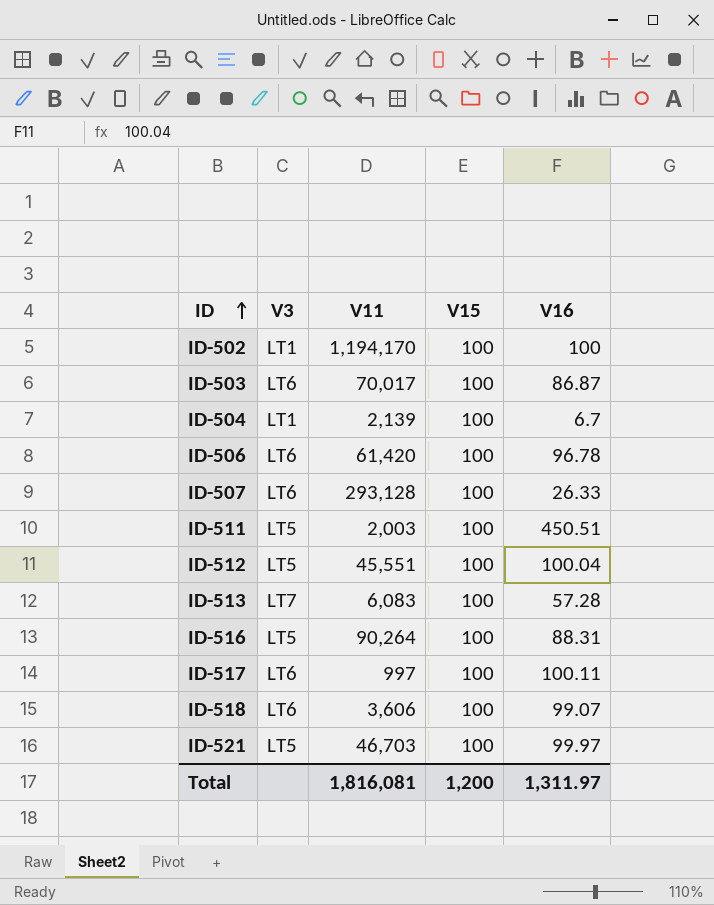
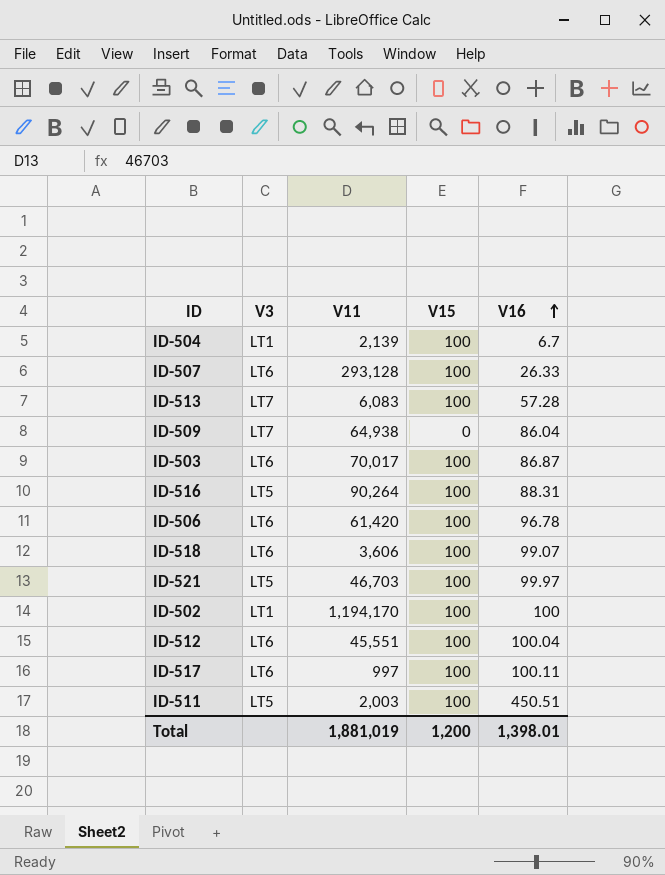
row order: ID ascending -> V16 ascending
row ID-509: none -> LT7 | 64,938 | 0 | 86.04
ID-512 | V3: LT5 -> LT6
Total | V11: 1,816,081 -> 1,881,019
Total | V16: 1,311.97 -> 1,398.01

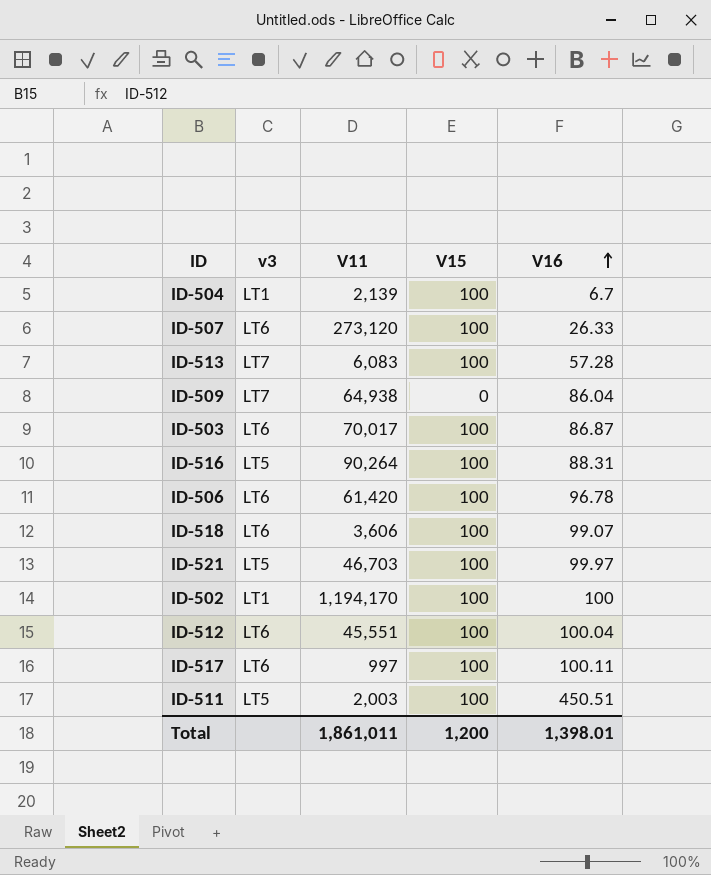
column name: V3 -> v3
ID-507 | V11: 293,128 -> 273,120
Total | V11: 1,881,019 -> 1,861,011

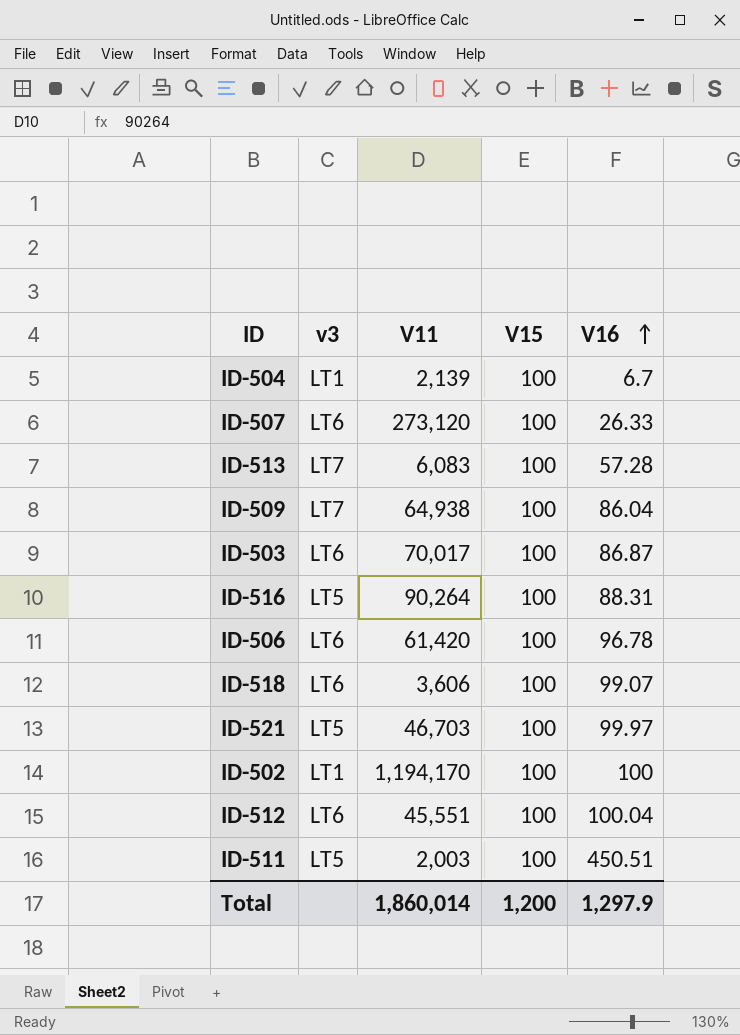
row ID-517: LT6 | 997 | 100 | 100.11 -> none
ID-509 | V15: 0 -> 100
Total | V11: 1,861,011 -> 1,860,014
Total | V16: 1,398.01 -> 1,297.9

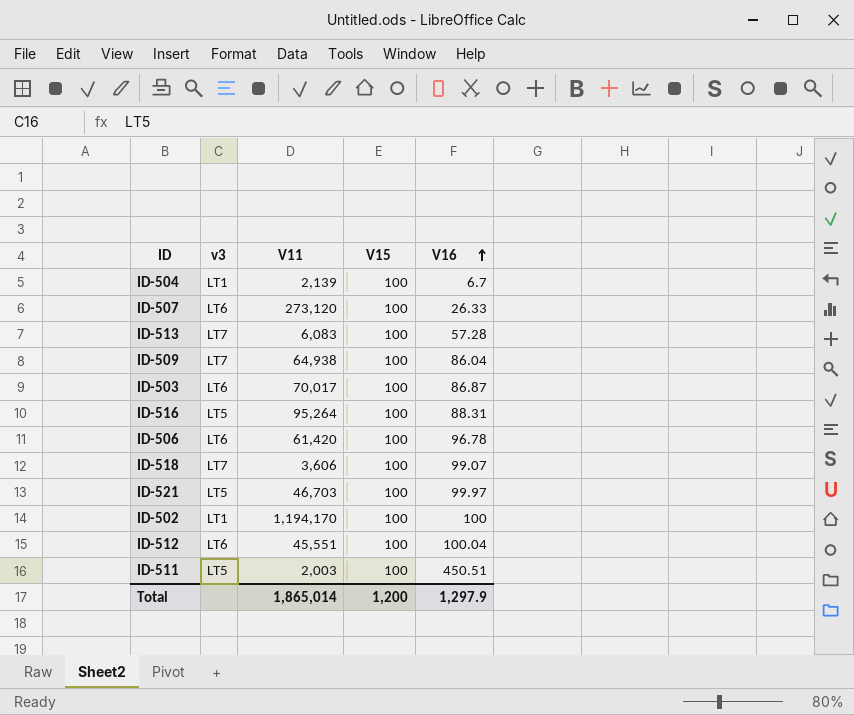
ID-516 | V11: 90,264 -> 95,264
ID-518 | v3: LT6 -> LT7
Total | V11: 1,860,014 -> 1,865,014

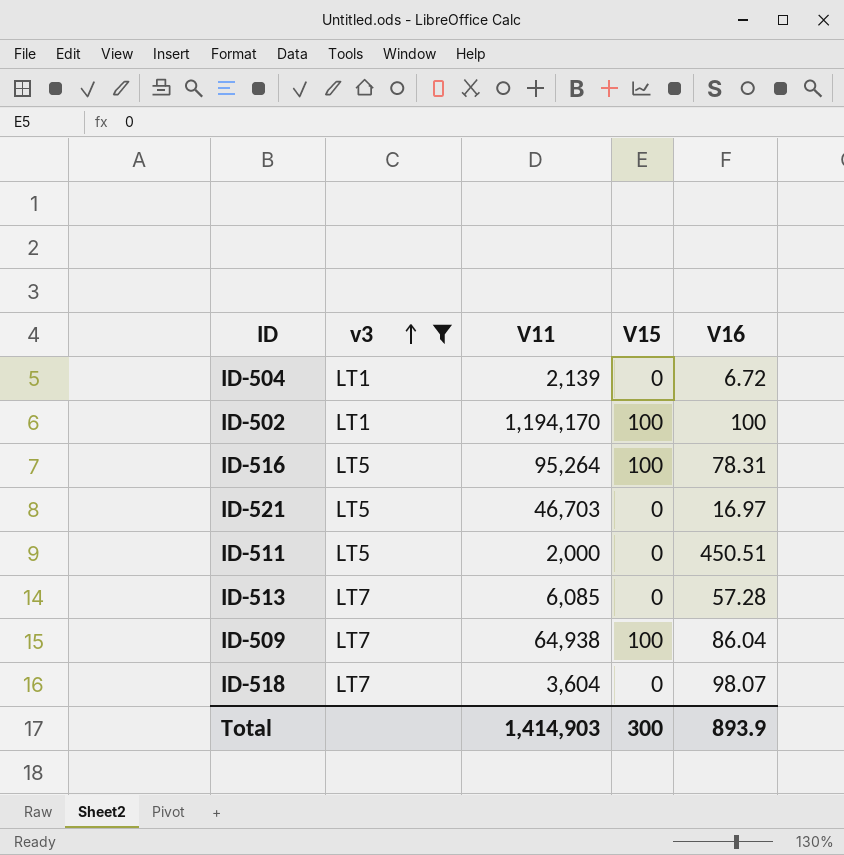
filter: none -> v3 != LT6
row order: V16 ascending -> v3 ascending
ID-504 | V15: 100 -> 0
ID-504 | V16: 6.7 -> 6.72
ID-516 | V16: 88.31 -> 78.31
ID-521 | V15: 100 -> 0
ID-521 | V16: 99.97 -> 16.97
ID-511 | V11: 2,003 -> 2,000
ID-511 | V15: 100 -> 0
ID-513 | V11: 6,083 -> 6,085
ID-513 | V15: 100 -> 0
ID-518 | V11: 3,606 -> 3,604
ID-518 | V15: 100 -> 0
ID-518 | V16: 99.07 -> 98.07
Total | V11: 1,865,014 -> 1,414,903
Total | V15: 1,200 -> 300
Total | V16: 1,297.9 -> 893.9

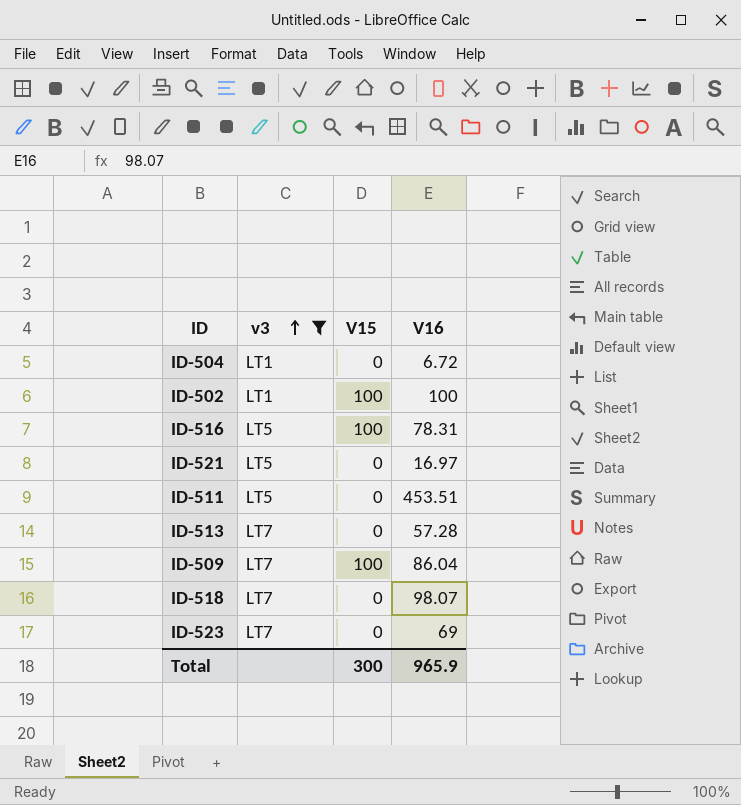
column V11 | position: 3 -> none
ID-511 | V16: 450.51 -> 453.51
row ID-523: none -> LT7 | 0 | 69
Total | V16: 893.9 -> 965.9

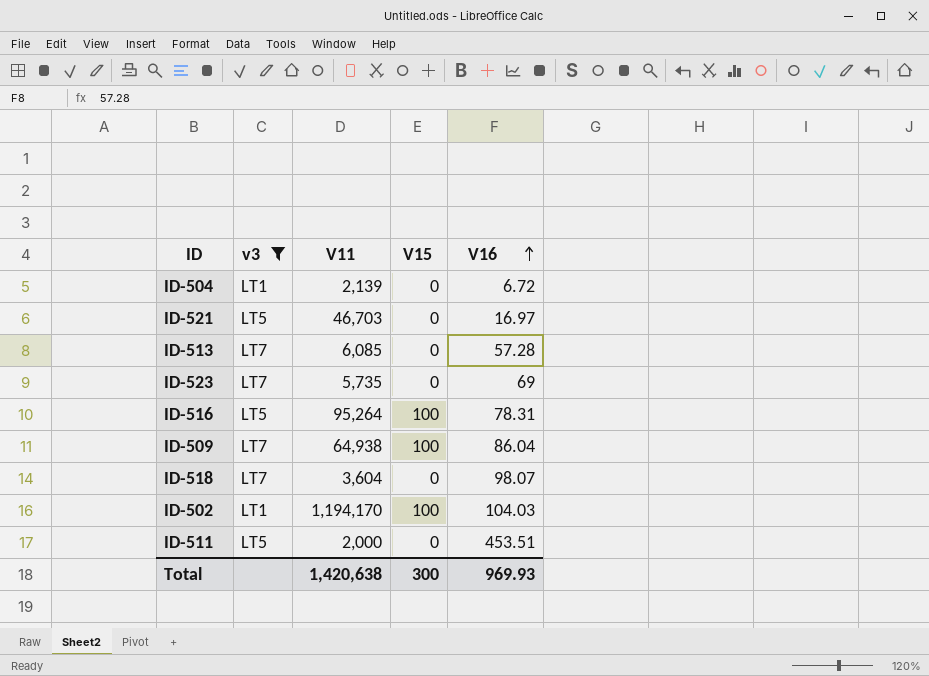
row order: v3 ascending -> V16 ascending
column V11 | position: none -> 3
ID-502 | V16: 100 -> 104.03
Total | V16: 965.9 -> 969.93

